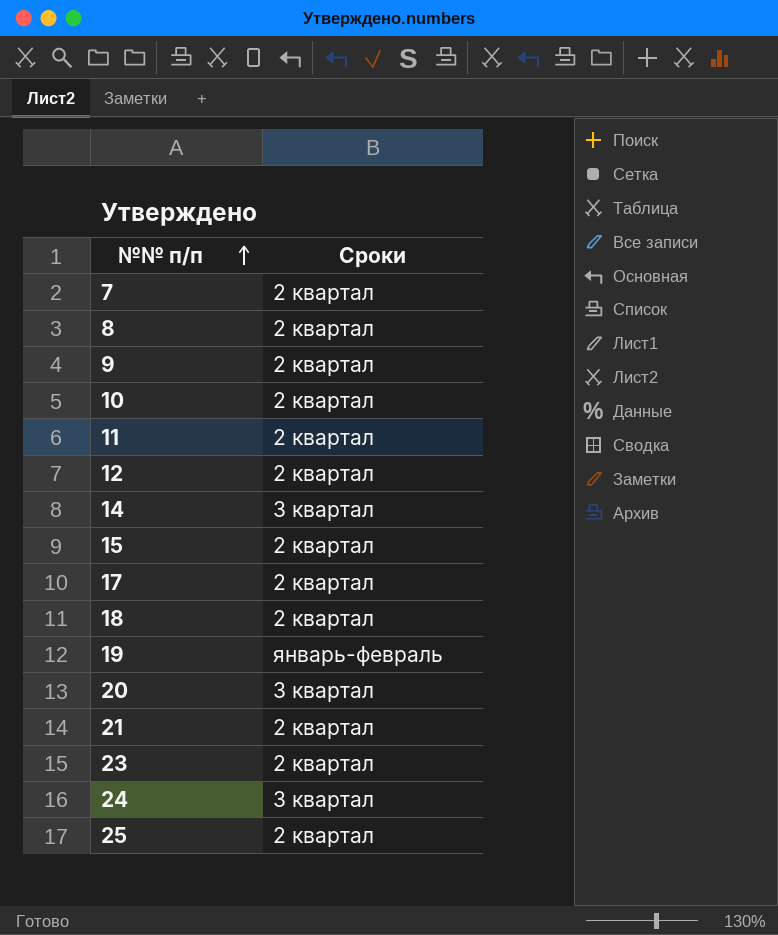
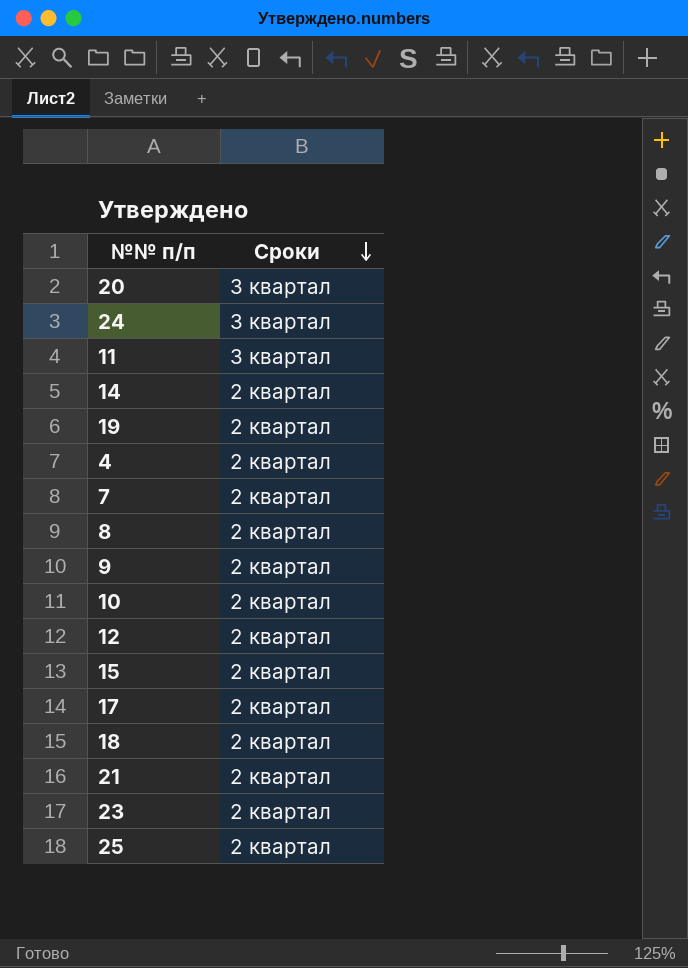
row order: №№ п/п ascending -> Сроки descending
11 | Сроки: 2 квартал -> 3 квартал
14 | Сроки: 3 квартал -> 2 квартал
19 | Сроки: январь-февраль -> 2 квартал
row 4: none -> 2 квартал

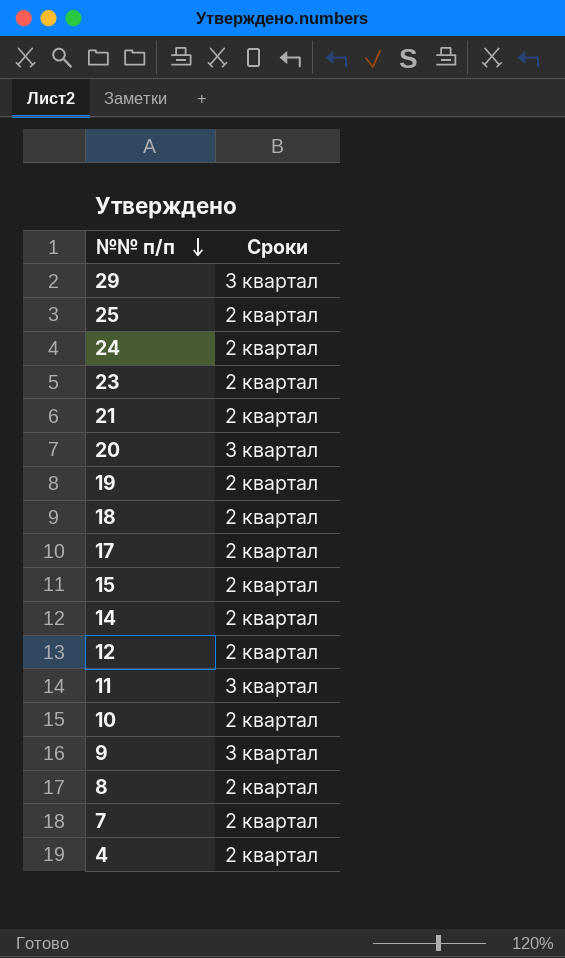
row order: Сроки descending -> №№ п/п descending
row 29: none -> 3 квартал
24 | Сроки: 3 квартал -> 2 квартал
9 | Сроки: 2 квартал -> 3 квартал

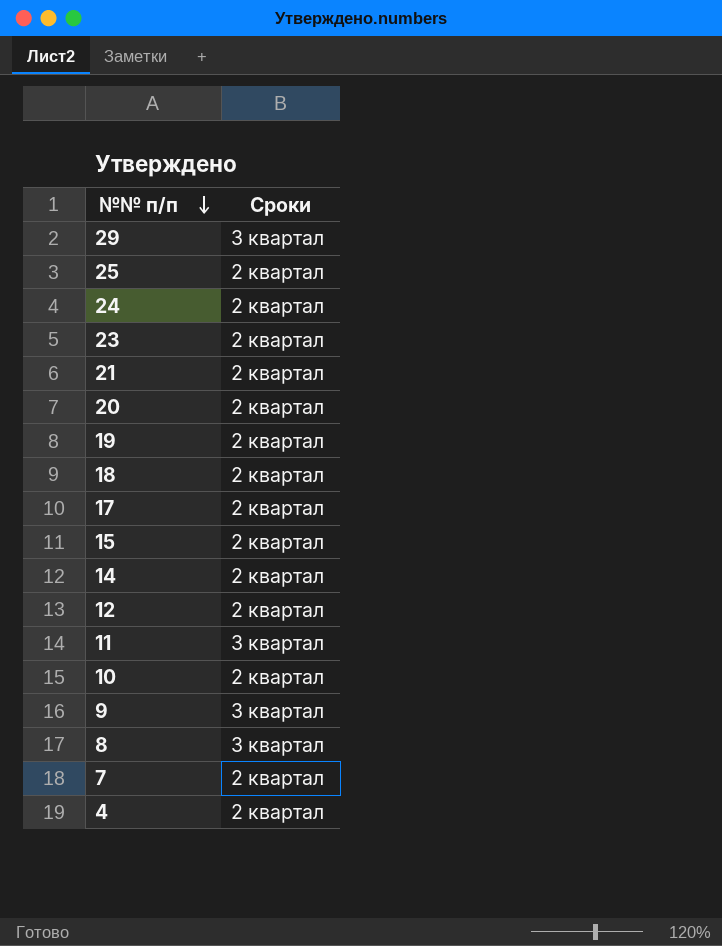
20 | Сроки: 3 квартал -> 2 квартал
8 | Сроки: 2 квартал -> 3 квартал

